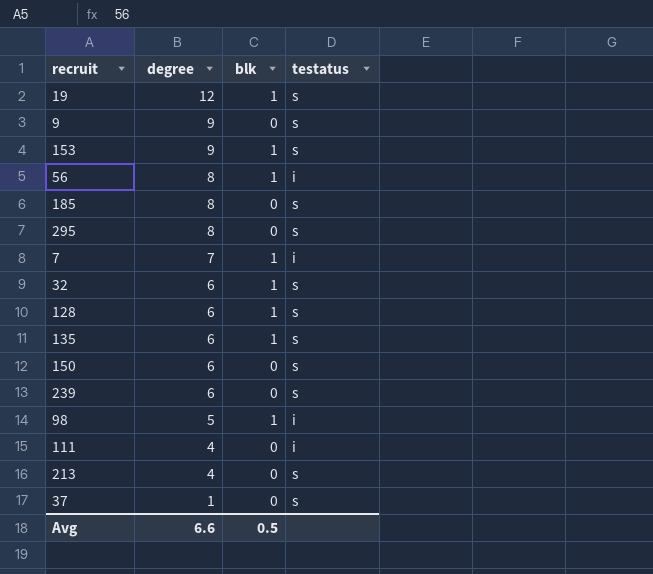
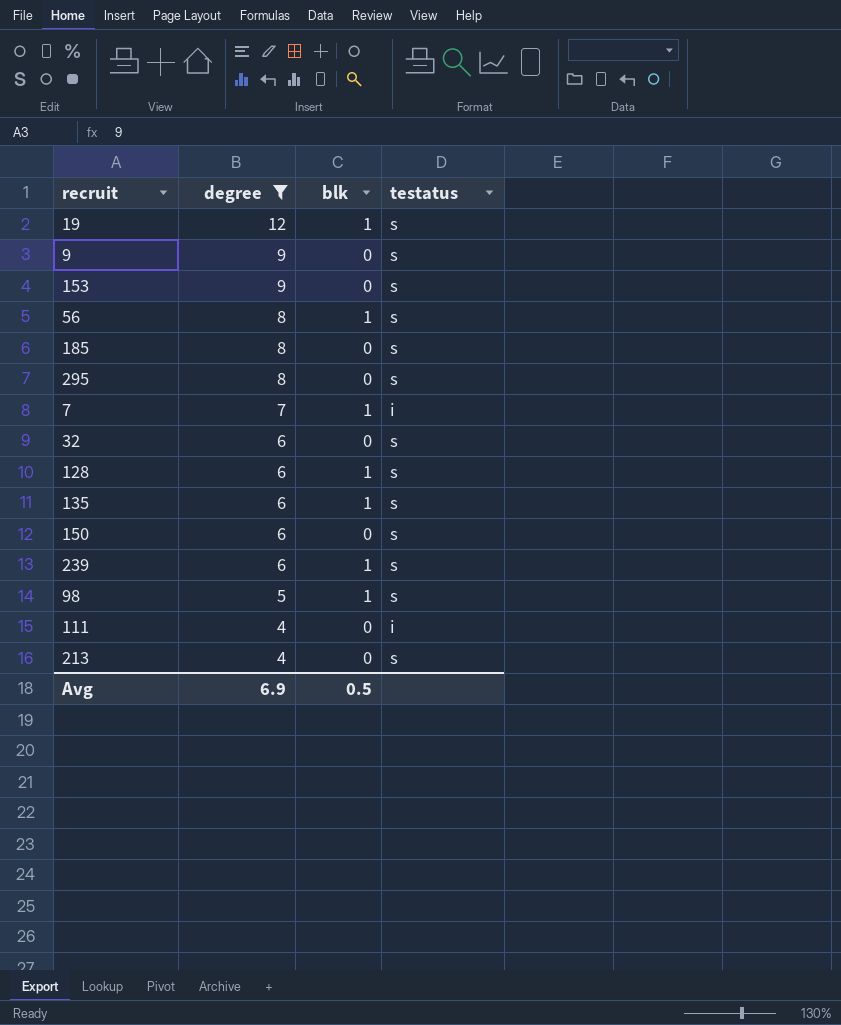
filter: none -> degree != 1
153 | blk: 1 -> 0
56 | testatus: i -> s
32 | blk: 1 -> 0
239 | blk: 0 -> 1
98 | testatus: i -> s
Avg | degree: 6.6 -> 6.9

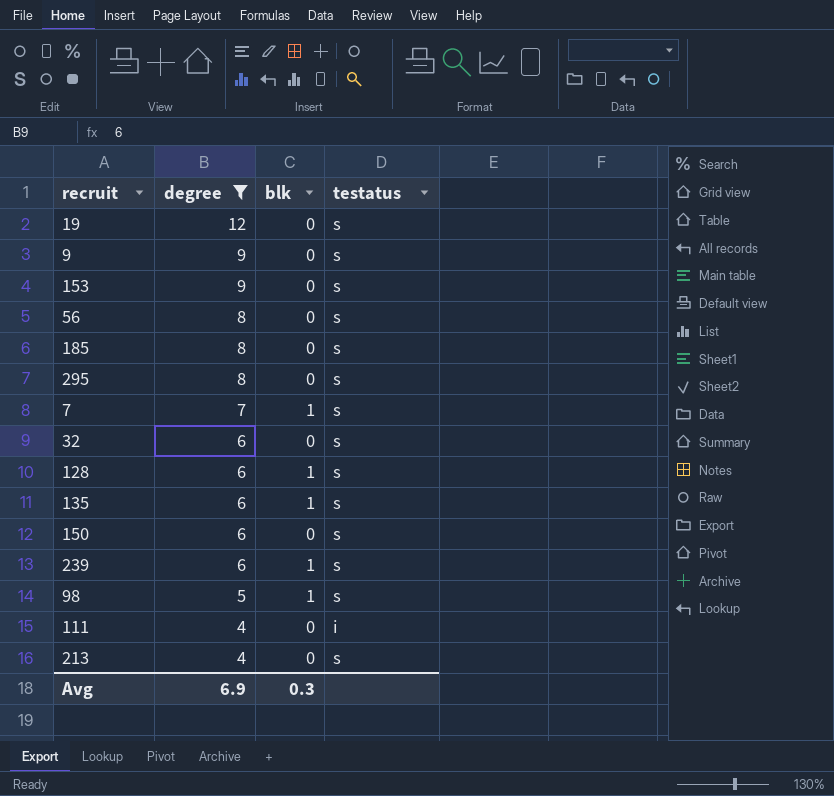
19 | blk: 1 -> 0
56 | blk: 1 -> 0
7 | testatus: i -> s
Avg | blk: 0.5 -> 0.3

